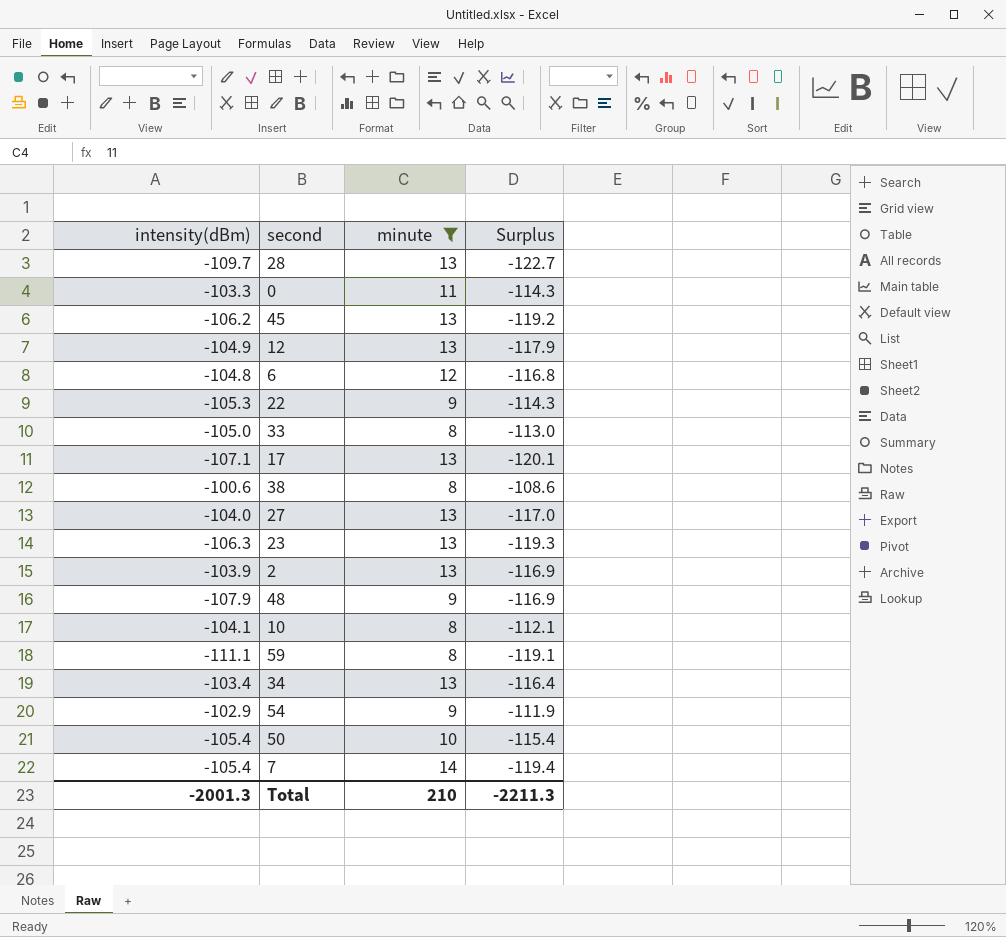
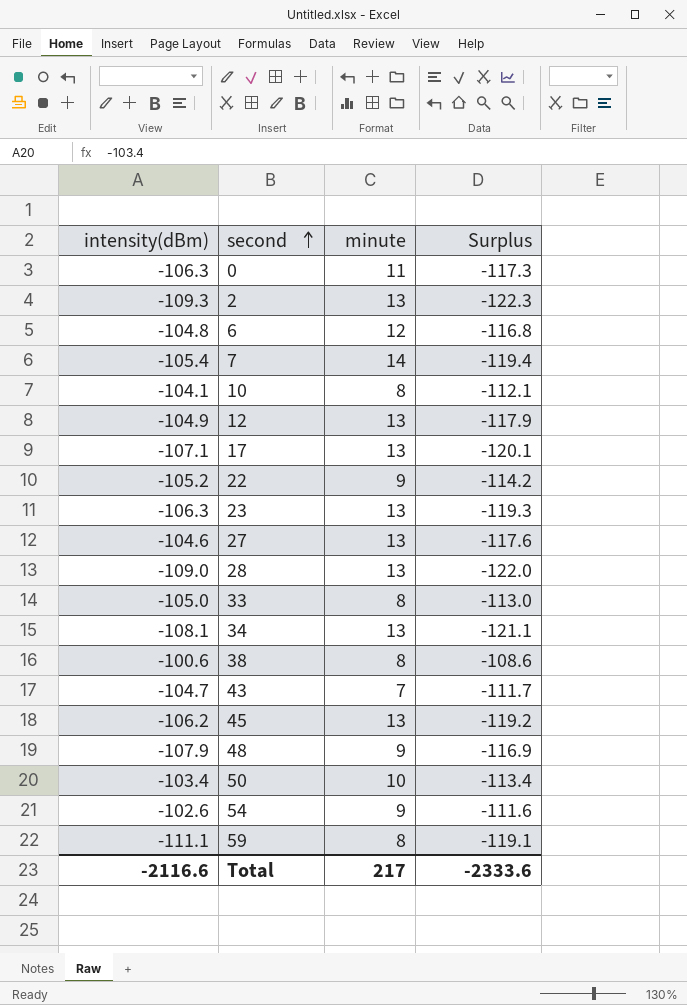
filter: minute != 7 -> none
row order: none -> second ascending
0 | intensity(dBm): -103.3 -> -106.3
0 | Surplus: -114.3 -> -117.3
2 | intensity(dBm): -103.9 -> -109.3
2 | Surplus: -116.9 -> -122.3
22 | intensity(dBm): -105.3 -> -105.2
22 | Surplus: -114.3 -> -114.2
27 | intensity(dBm): -104.0 -> -104.6
27 | Surplus: -117.0 -> -117.6
28 | intensity(dBm): -109.7 -> -109.0
28 | Surplus: -122.7 -> -122.0
34 | intensity(dBm): -103.4 -> -108.1
34 | Surplus: -116.4 -> -121.1
50 | intensity(dBm): -105.4 -> -103.4
50 | Surplus: -115.4 -> -113.4
54 | intensity(dBm): -102.9 -> -102.6
54 | Surplus: -111.9 -> -111.6
Total | intensity(dBm): -2001.3 -> -2116.6
Total | minute: 210 -> 217
Total | Surplus: -2211.3 -> -2333.6

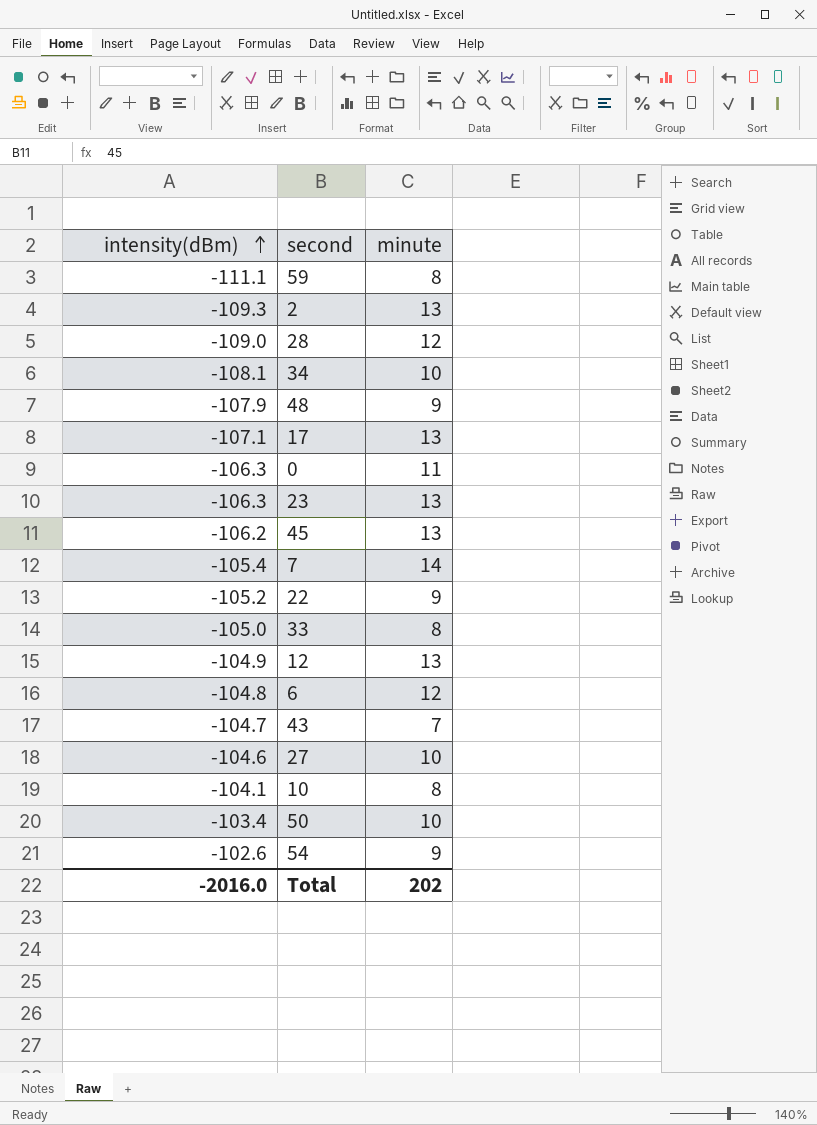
row order: second ascending -> intensity(dBm) ascending
column Surplus | formula: [intensity(dBm)] - [minute] -> none
row 38: -100.6 | 8 | -108.6 -> none
28 | minute: 13 -> 12
34 | minute: 13 -> 10
27 | minute: 13 -> 10
Total | intensity(dBm): -2116.6 -> -2016.0
Total | minute: 217 -> 202

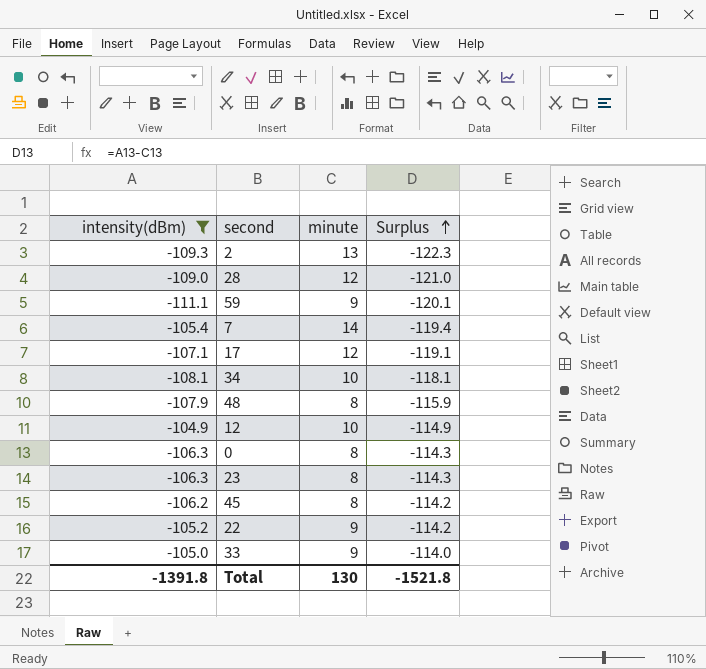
filter: none -> intensity(dBm) <= -104.9
row order: intensity(dBm) ascending -> Surplus ascending
column Surplus | formula: none -> [intensity(dBm)] - [minute]
59 | minute: 8 -> 9
17 | minute: 13 -> 12
48 | minute: 9 -> 8
12 | minute: 13 -> 10
0 | minute: 11 -> 8
23 | minute: 13 -> 8
45 | minute: 13 -> 8
33 | minute: 8 -> 9
Total | intensity(dBm): -2016.0 -> -1391.8
Total | minute: 202 -> 130

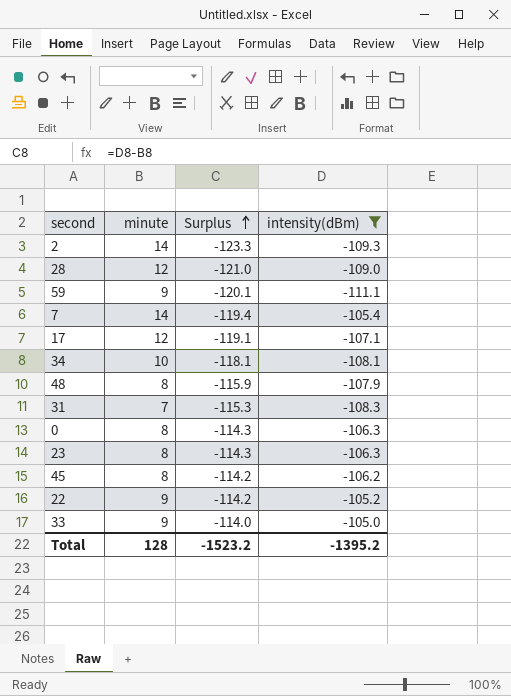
column intensity(dBm) | position: 1 -> 4
row 12: -104.9 | 10 | -114.9 -> none
2 | minute: 13 -> 14
2 | Surplus: -122.3 -> -123.3
row 31: none -> 7 | -115.3 | -108.3
Total | minute: 130 -> 128
Total | Surplus: -1521.8 -> -1523.2
Total | intensity(dBm): -1391.8 -> -1395.2

